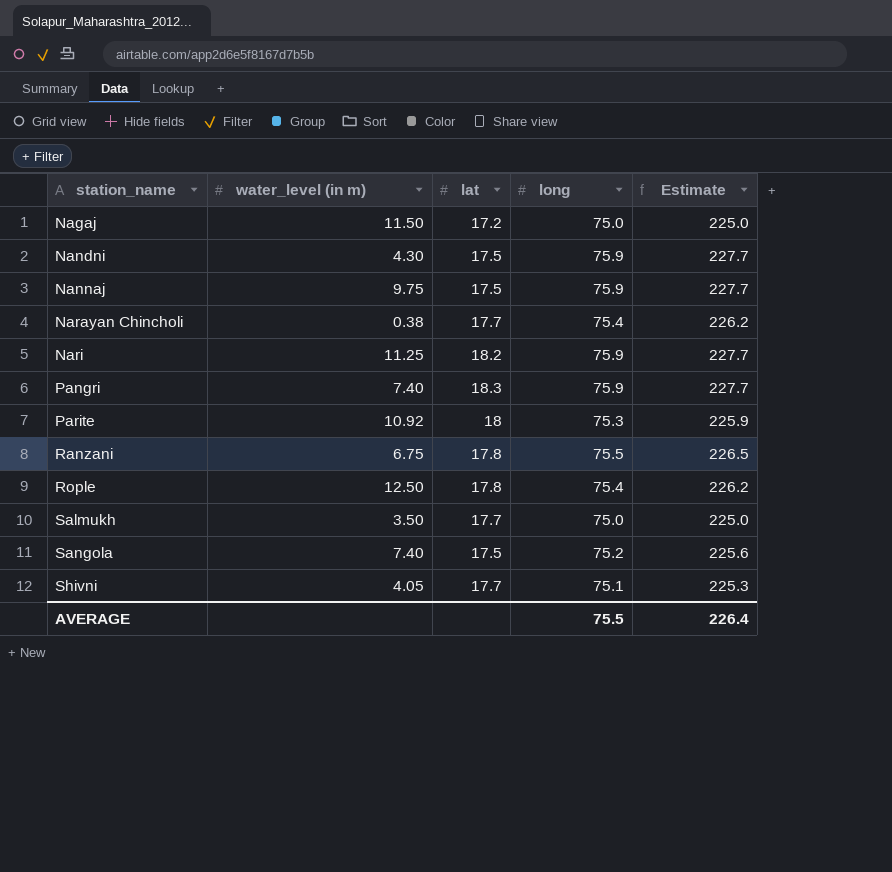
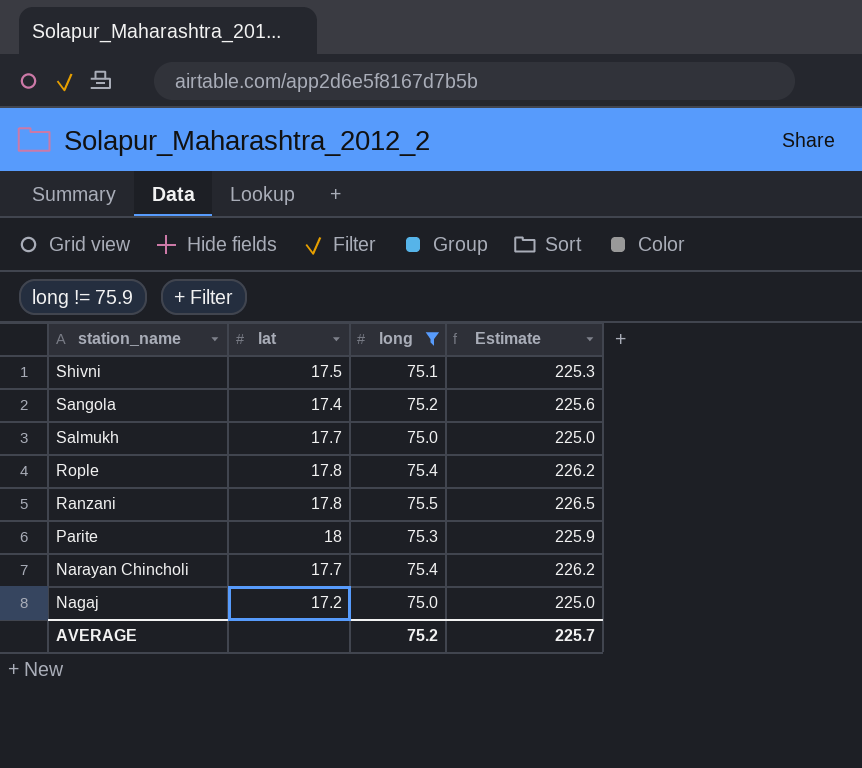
filter: none -> long != 75.9
row order: station_name ascending -> station_name descending
column water_level (in m) | position: 2 -> none
Shivni | lat: 17.7 -> 17.5
Sangola | lat: 17.5 -> 17.4
AVERAGE | long: 75.5 -> 75.2
AVERAGE | Estimate: 226.4 -> 225.7

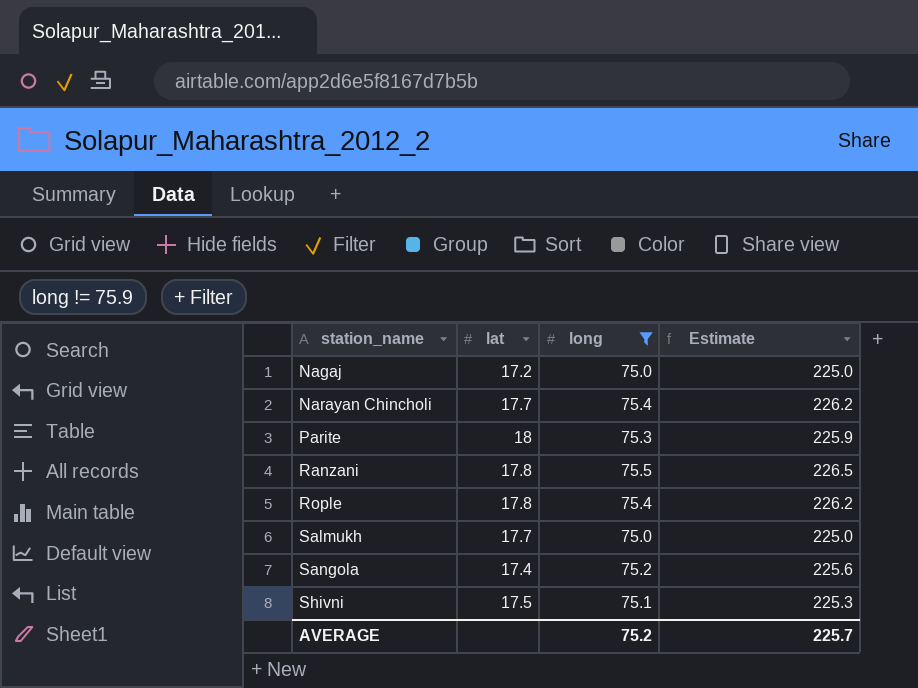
row order: station_name descending -> station_name ascending

